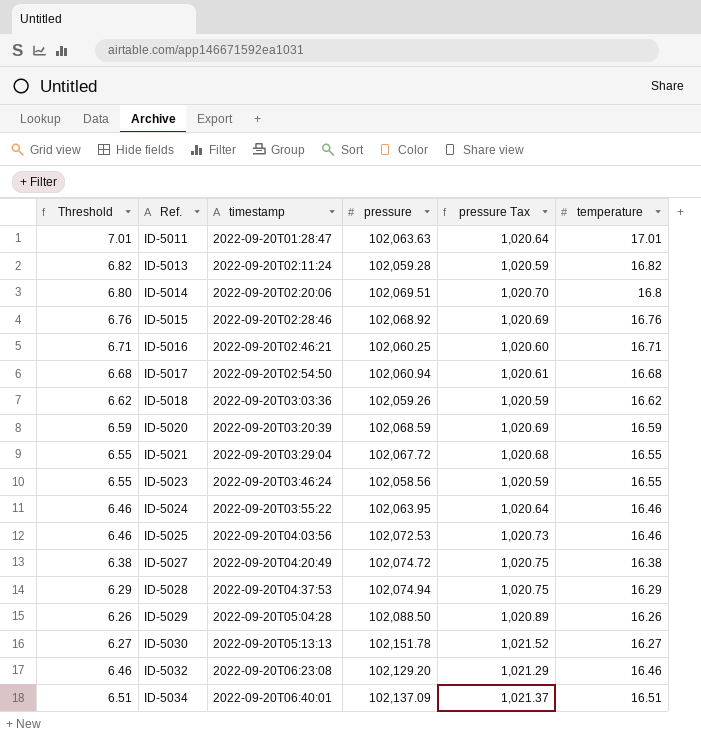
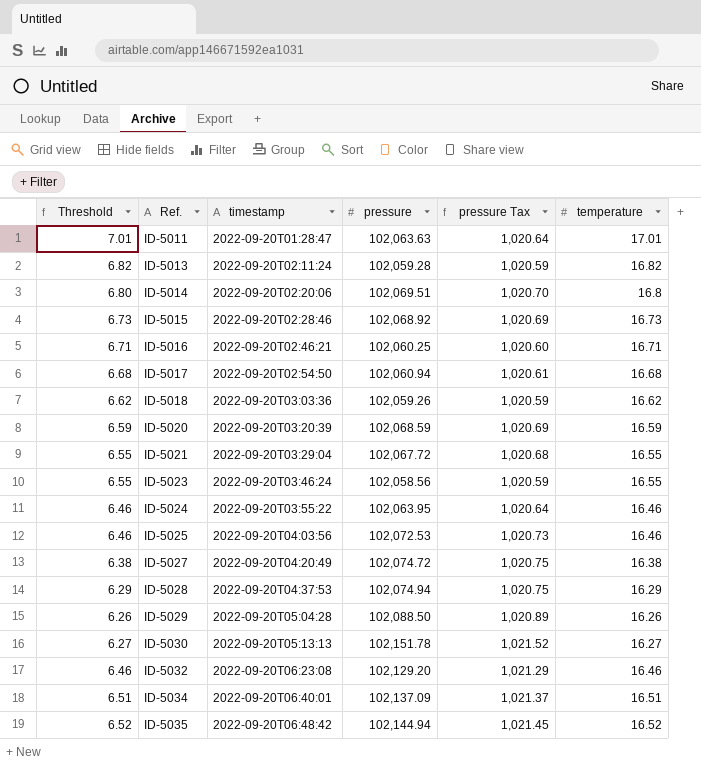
ID-5015 | Threshold: 6.76 -> 6.73
ID-5015 | temperature: 16.76 -> 16.73
row ID-5035: none -> 6.52 | 2022-09-20T06:48:42 | 102,144.94 | 1,021.45 | 16.52

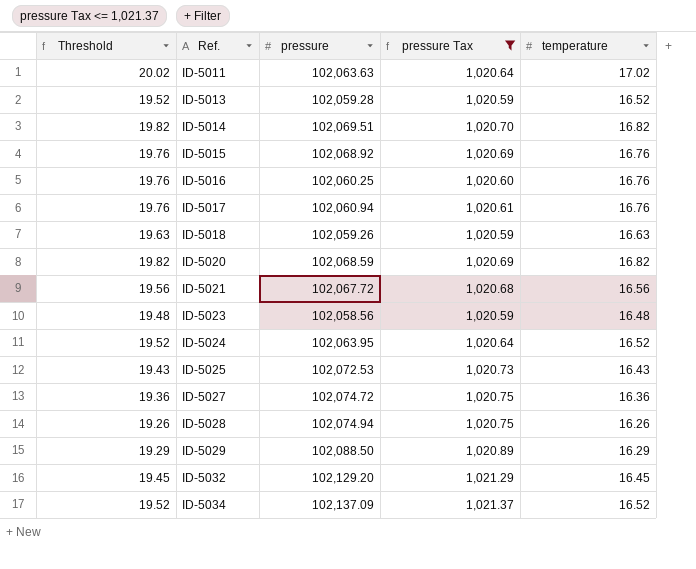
filter: none -> pressure Tax <= 1,021.37
column timestamp | position: 3 -> none
column Threshold | formula: [temperature] - 10 -> [temperature] + 3
ID-5011 | temperature: 17.01 -> 17.02
ID-5013 | temperature: 16.82 -> 16.52
ID-5014 | temperature: 16.8 -> 16.82
ID-5015 | temperature: 16.73 -> 16.76
ID-5016 | temperature: 16.71 -> 16.76
ID-5017 | temperature: 16.68 -> 16.76
ID-5018 | temperature: 16.62 -> 16.63
ID-5020 | temperature: 16.59 -> 16.82
ID-5021 | temperature: 16.55 -> 16.56
ID-5023 | temperature: 16.55 -> 16.48
ID-5024 | temperature: 16.46 -> 16.52
ID-5025 | temperature: 16.46 -> 16.43
ID-5027 | temperature: 16.38 -> 16.36
ID-5028 | temperature: 16.29 -> 16.26
ID-5029 | temperature: 16.26 -> 16.29
ID-5032 | temperature: 16.46 -> 16.45
ID-5034 | temperature: 16.51 -> 16.52

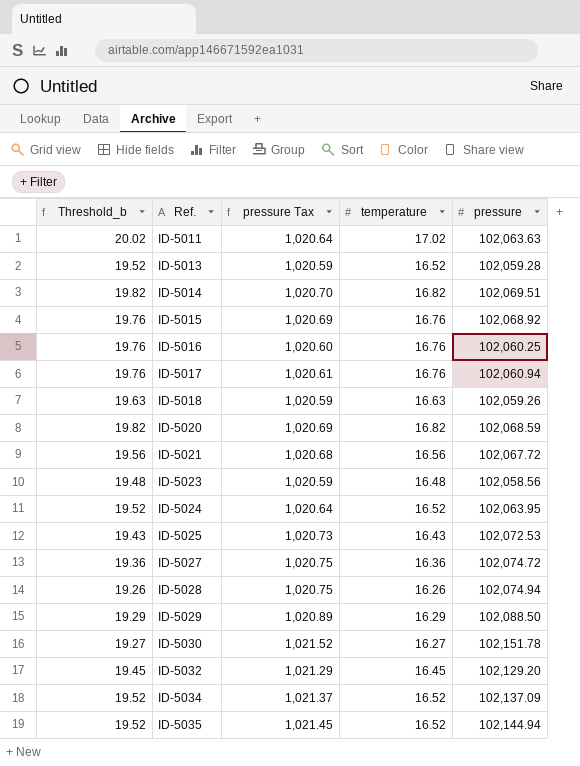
filter: pressure Tax <= 1,021.37 -> none
column name: Threshold -> Threshold_b
column pressure | position: 3 -> 5

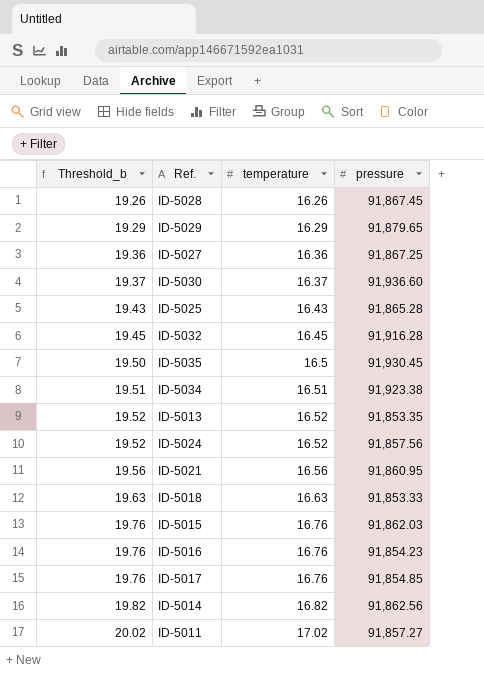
row order: Ref. ascending -> Threshold_b ascending
column pressure Tax | formula: [pressure] * 0.01 -> none
row ID-5020: 19.82 | 1,020.69 | 16.82 | 102,068.59 -> none
row ID-5023: 19.48 | 1,020.59 | 16.48 | 102,058.56 -> none
ID-5028 | pressure: 102,074.94 -> 91,867.45
ID-5029 | pressure: 102,088.50 -> 91,879.65
ID-5027 | pressure: 102,074.72 -> 91,867.25
ID-5030 | Threshold_b: 19.27 -> 19.37
ID-5030 | temperature: 16.27 -> 16.37
ID-5030 | pressure: 102,151.78 -> 91,936.60
ID-5025 | pressure: 102,072.53 -> 91,865.28
ID-5032 | pressure: 102,129.20 -> 91,916.28
ID-5035 | Threshold_b: 19.52 -> 19.50
ID-5035 | temperature: 16.52 -> 16.5
ID-5035 | pressure: 102,144.94 -> 91,930.45
ID-5034 | Threshold_b: 19.52 -> 19.51
ID-5034 | temperature: 16.52 -> 16.51
ID-5034 | pressure: 102,137.09 -> 91,923.38
ID-5013 | pressure: 102,059.28 -> 91,853.35
ID-5024 | pressure: 102,063.95 -> 91,857.56
ID-5021 | pressure: 102,067.72 -> 91,860.95
ID-5018 | pressure: 102,059.26 -> 91,853.33
ID-5015 | pressure: 102,068.92 -> 91,862.03
ID-5016 | pressure: 102,060.25 -> 91,854.23
ID-5017 | pressure: 102,060.94 -> 91,854.85
ID-5014 | pressure: 102,069.51 -> 91,862.56
ID-5011 | pressure: 102,063.63 -> 91,857.27

